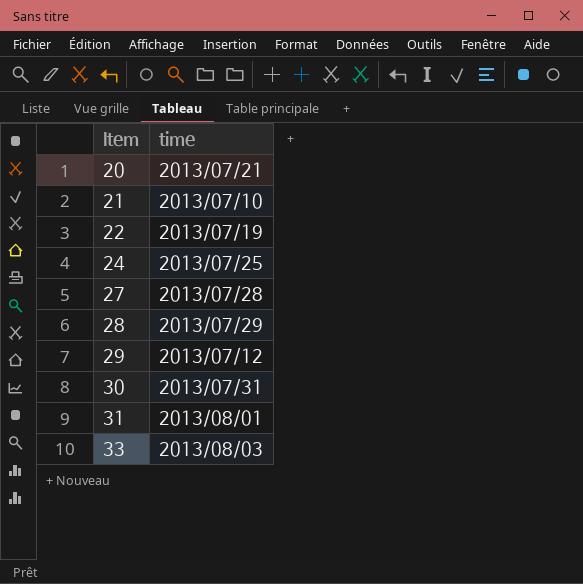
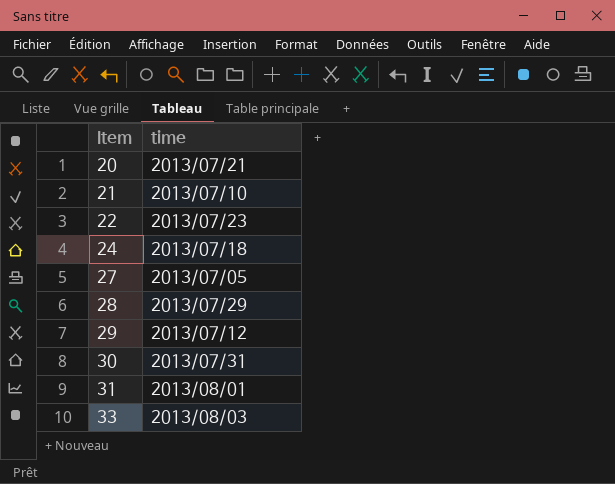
22 | time: 2013/07/19 -> 2013/07/23
24 | time: 2013/07/25 -> 2013/07/18
27 | time: 2013/07/28 -> 2013/07/05

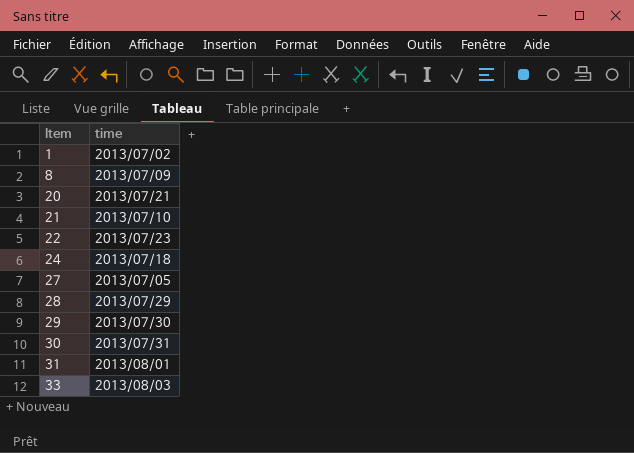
row 1: none -> 2013/07/02
row 8: none -> 2013/07/09
29 | time: 2013/07/12 -> 2013/07/30

